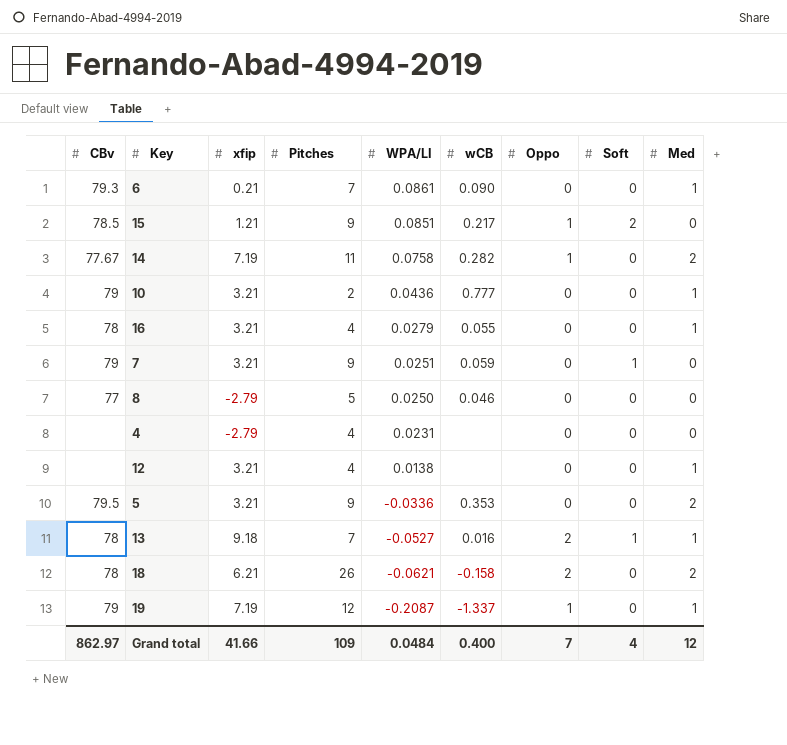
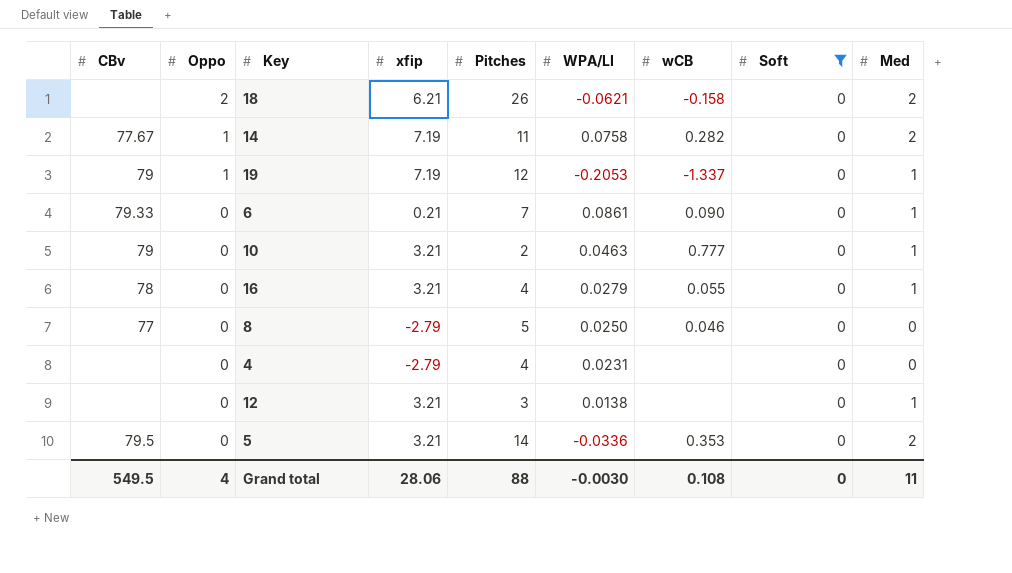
filter: none -> Soft = 0
row order: WPA/LI descending -> Oppo descending
column Oppo | position: 7 -> 2
18 | CBv: 78 -> none
19 | WPA/LI: -0.2087 -> -0.2053
6 | CBv: 79.3 -> 79.33
10 | WPA/LI: 0.0436 -> 0.0463
12 | Pitches: 4 -> 3
5 | Pitches: 9 -> 14
Grand total | CBv: 862.97 -> 549.5
Grand total | Oppo: 7 -> 4
Grand total | xfip: 41.66 -> 28.06
Grand total | Pitches: 109 -> 88
Grand total | WPA/LI: 0.0484 -> -0.0030
Grand total | wCB: 0.400 -> 0.108
Grand total | Soft: 4 -> 0
Grand total | Med: 12 -> 11

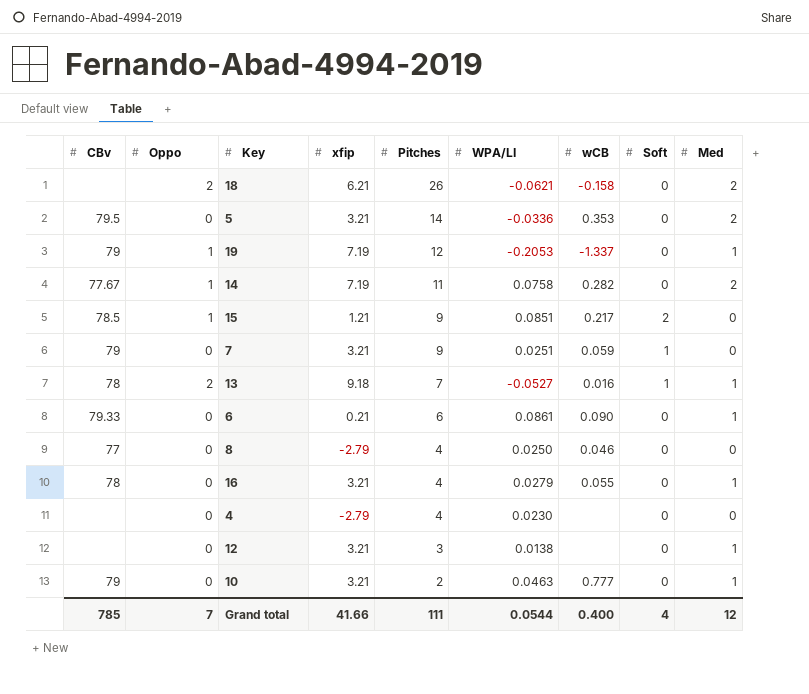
filter: Soft = 0 -> none
row order: Oppo descending -> Pitches descending
6 | Pitches: 7 -> 6
8 | Pitches: 5 -> 4
4 | WPA/LI: 0.0231 -> 0.0230
Grand total | CBv: 549.5 -> 785
Grand total | Oppo: 4 -> 7
Grand total | xfip: 28.06 -> 41.66
Grand total | Pitches: 88 -> 111
Grand total | WPA/LI: -0.0030 -> 0.0544
Grand total | wCB: 0.108 -> 0.400
Grand total | Soft: 0 -> 4
Grand total | Med: 11 -> 12

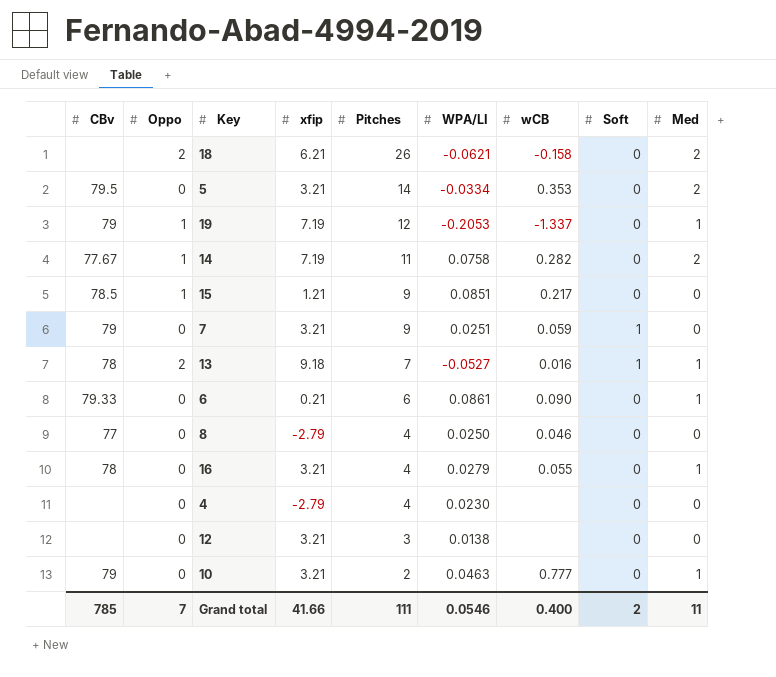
5 | WPA/LI: -0.0336 -> -0.0334
15 | Soft: 2 -> 0
12 | Med: 1 -> 0
Grand total | WPA/LI: 0.0544 -> 0.0546
Grand total | Soft: 4 -> 2
Grand total | Med: 12 -> 11

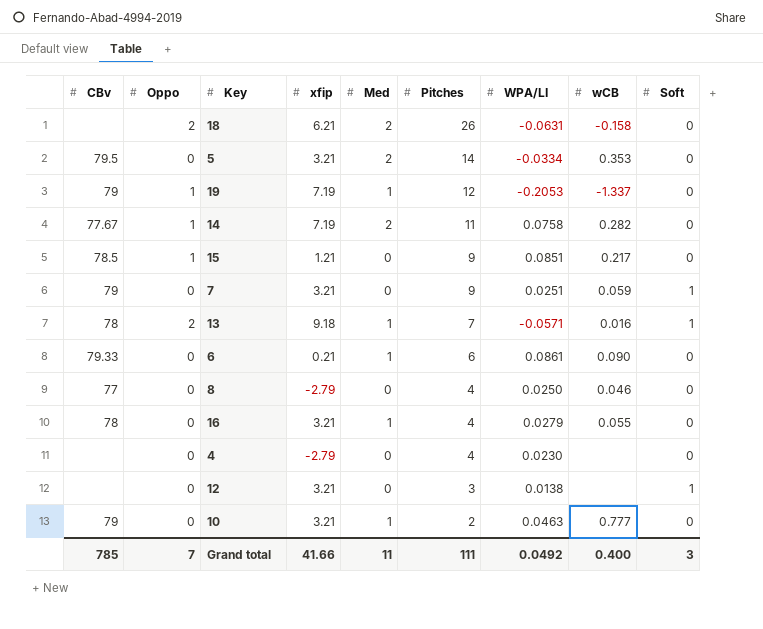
column Med | position: 9 -> 5
18 | WPA/LI: -0.0621 -> -0.0631
13 | WPA/LI: -0.0527 -> -0.0571
12 | Soft: 0 -> 1
Grand total | WPA/LI: 0.0546 -> 0.0492
Grand total | Soft: 2 -> 3

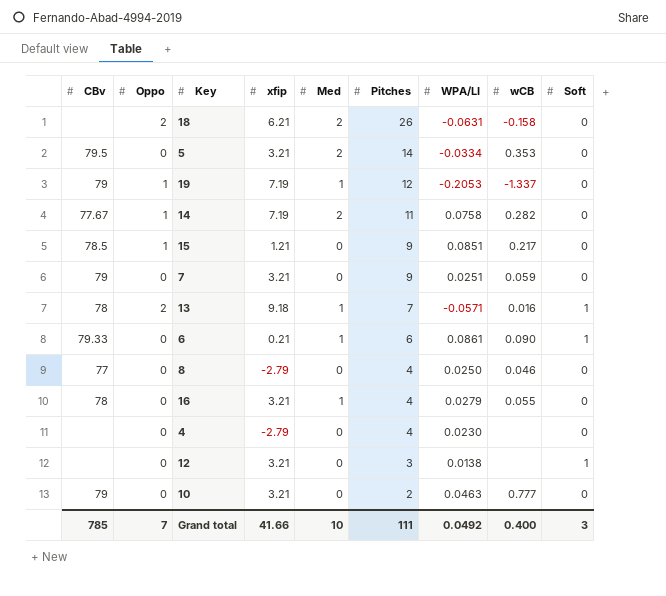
7 | Soft: 1 -> 0
6 | Soft: 0 -> 1
10 | Med: 1 -> 0
Grand total | Med: 11 -> 10

